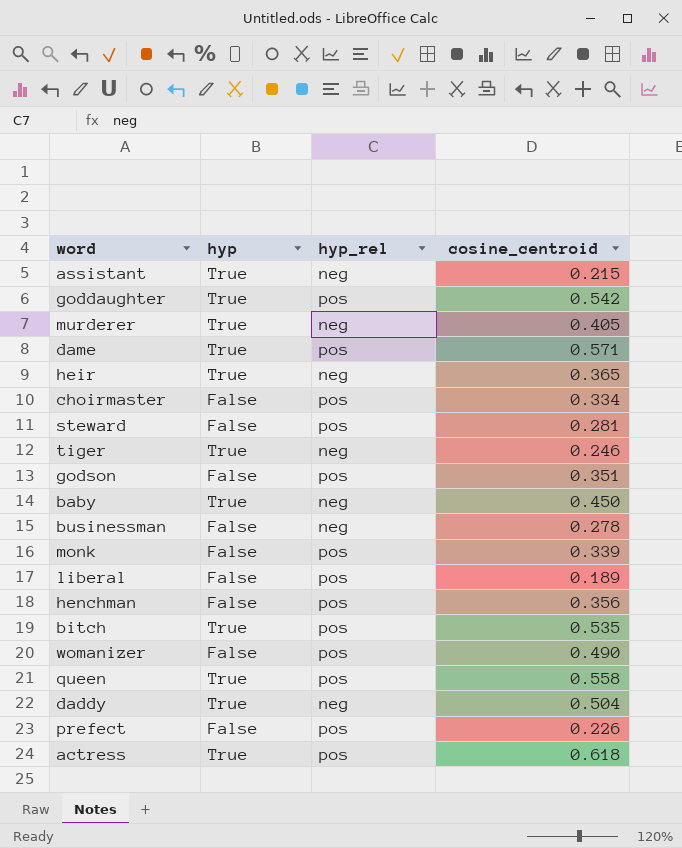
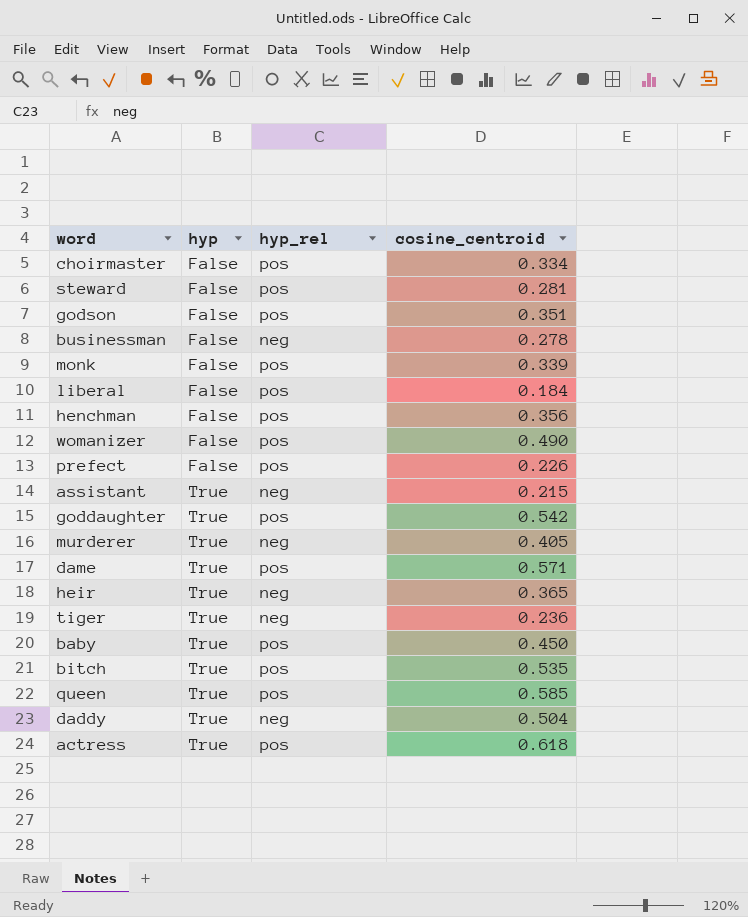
row order: none -> hyp ascending
liberal | cosine_centroid: 0.189 -> 0.184
tiger | cosine_centroid: 0.246 -> 0.236
baby | hyp_rel: neg -> pos
queen | cosine_centroid: 0.558 -> 0.585

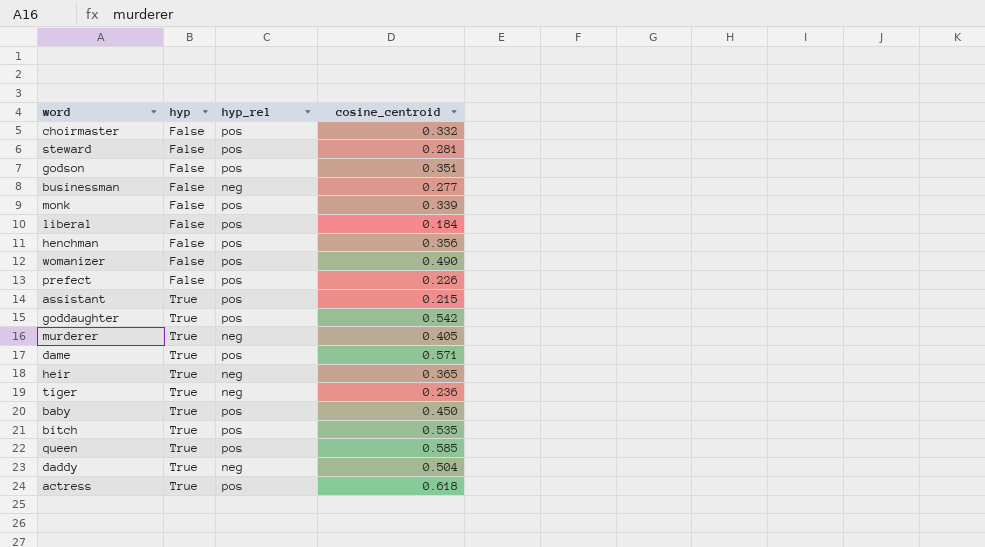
choirmaster | cosine_centroid: 0.334 -> 0.332
businessman | cosine_centroid: 0.278 -> 0.277
assistant | hyp_rel: neg -> pos

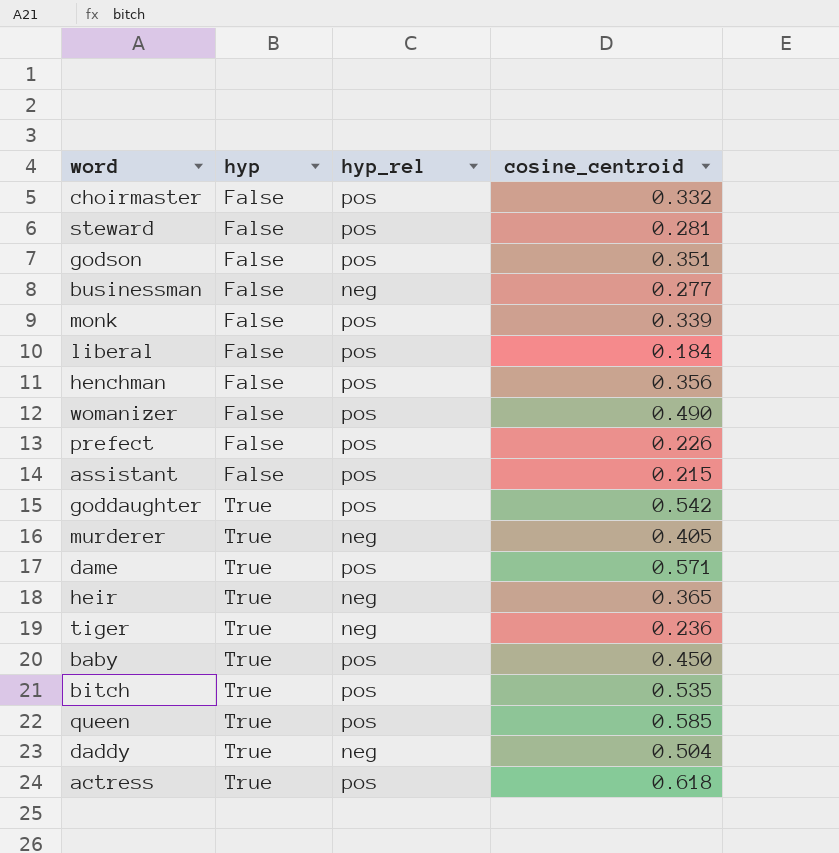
assistant | hyp: True -> False

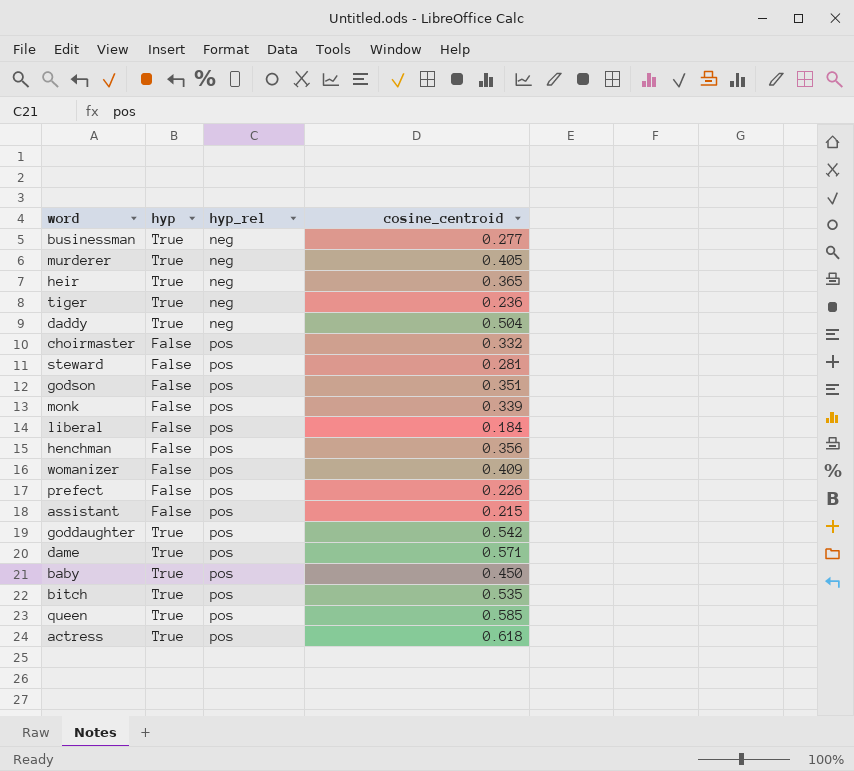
row order: hyp ascending -> hyp_rel ascending
businessman | hyp: False -> True
womanizer | cosine_centroid: 0.490 -> 0.409

